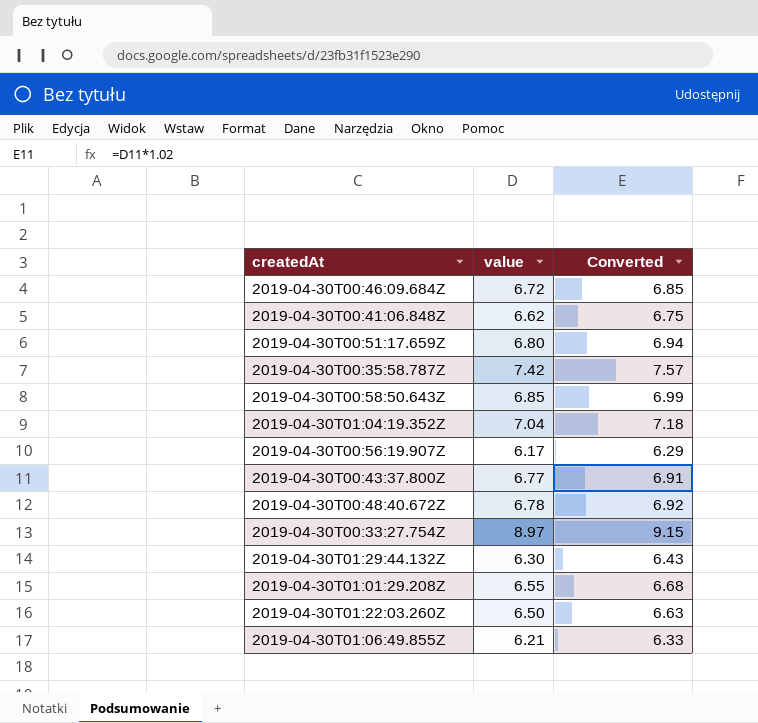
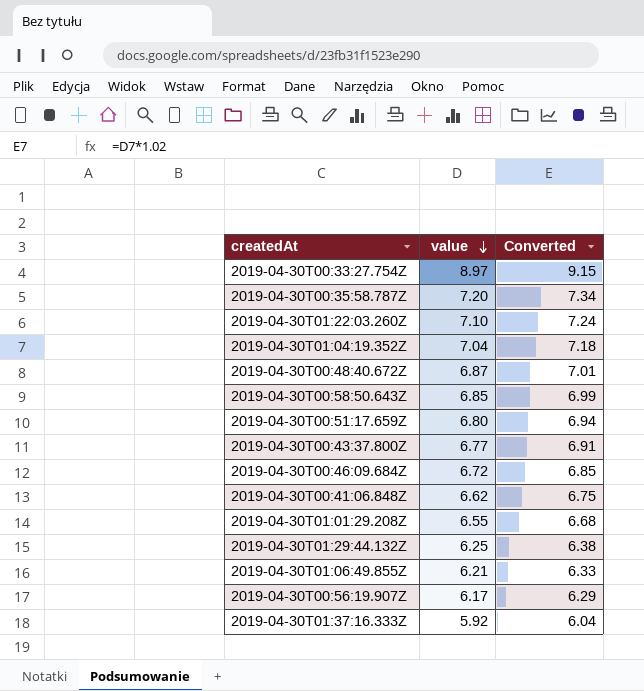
row order: none -> value descending
2019-04-30T00:35:58.787Z | value: 7.42 -> 7.20
2019-04-30T00:35:58.787Z | Converted: 7.57 -> 7.34
2019-04-30T01:22:03.260Z | value: 6.50 -> 7.10
2019-04-30T01:22:03.260Z | Converted: 6.63 -> 7.24
2019-04-30T00:48:40.672Z | value: 6.78 -> 6.87
2019-04-30T00:48:40.672Z | Converted: 6.92 -> 7.01
2019-04-30T01:29:44.132Z | value: 6.30 -> 6.25
2019-04-30T01:29:44.132Z | Converted: 6.43 -> 6.38
row 2019-04-30T01:37:16.333Z: none -> 5.92 | 6.04

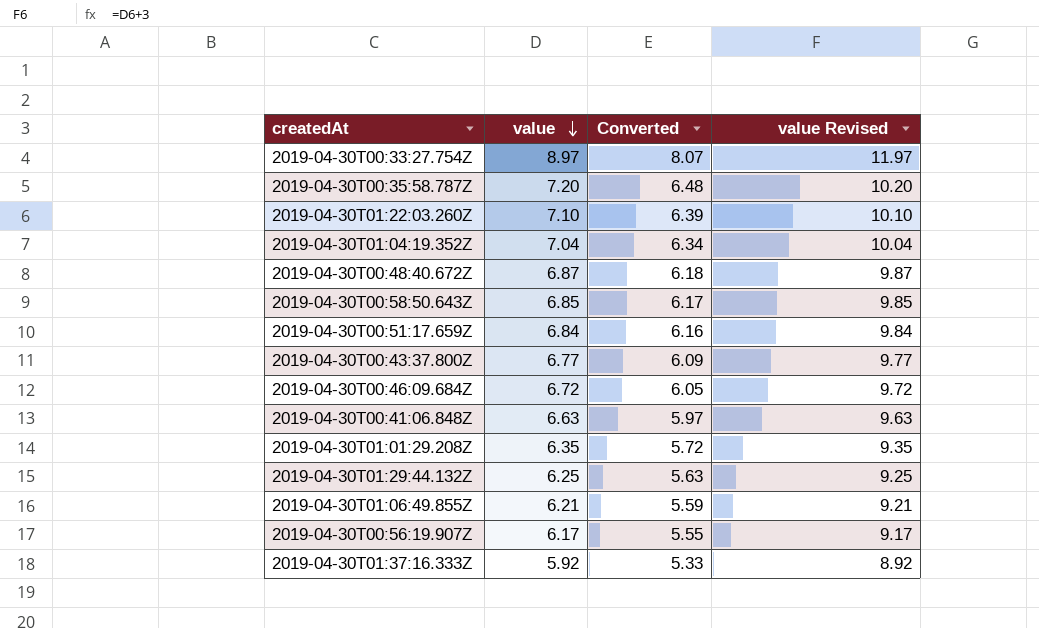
column Converted | formula: [value] * 1.02 -> [value] * 0.9
column value Revised | formula: none -> [value] + 3
2019-04-30T00:51:17.659Z | value: 6.80 -> 6.84
2019-04-30T00:41:06.848Z | value: 6.62 -> 6.63
2019-04-30T01:01:29.208Z | value: 6.55 -> 6.35

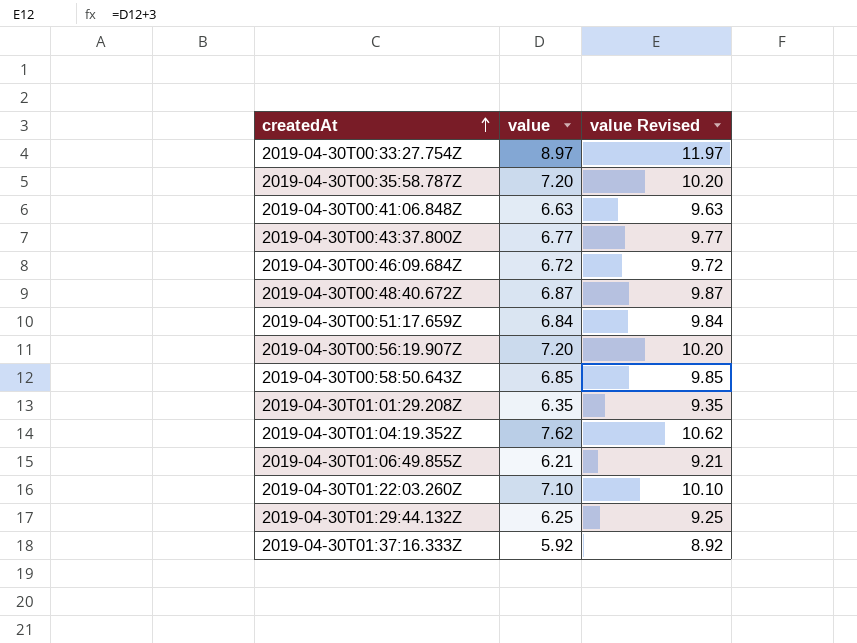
row order: value descending -> createdAt ascending
column Converted | formula: [value] * 0.9 -> none
2019-04-30T00:56:19.907Z | value: 6.17 -> 7.20
2019-04-30T00:56:19.907Z | value Revised: 9.17 -> 10.20
2019-04-30T01:04:19.352Z | value: 7.04 -> 7.62
2019-04-30T01:04:19.352Z | value Revised: 10.04 -> 10.62

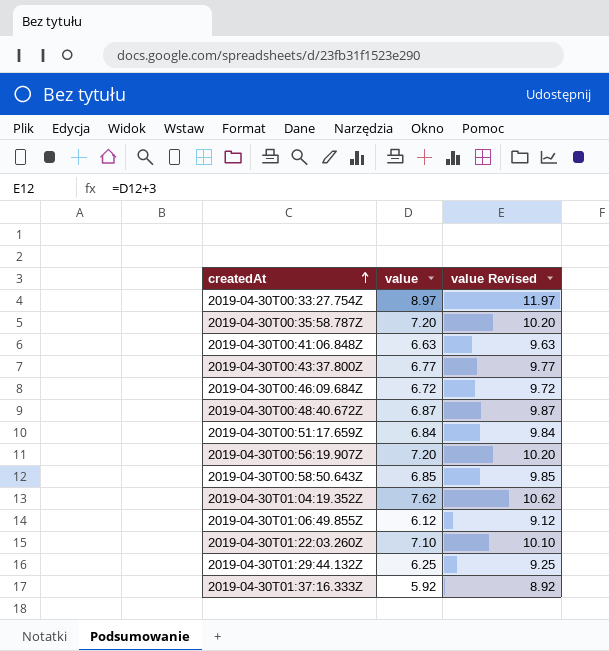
row 2019-04-30T01:01:29.208Z: 6.35 | 9.35 -> none
2019-04-30T01:06:49.855Z | value: 6.21 -> 6.12
2019-04-30T01:06:49.855Z | value Revised: 9.21 -> 9.12

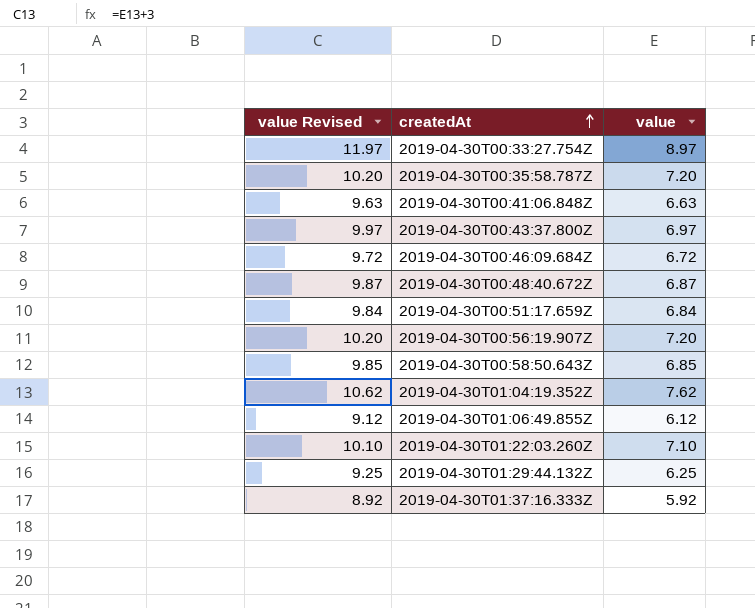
column value Revised | position: 3 -> 1
2019-04-30T00:43:37.800Z | value Revised: 9.77 -> 9.97
2019-04-30T00:43:37.800Z | value: 6.77 -> 6.97

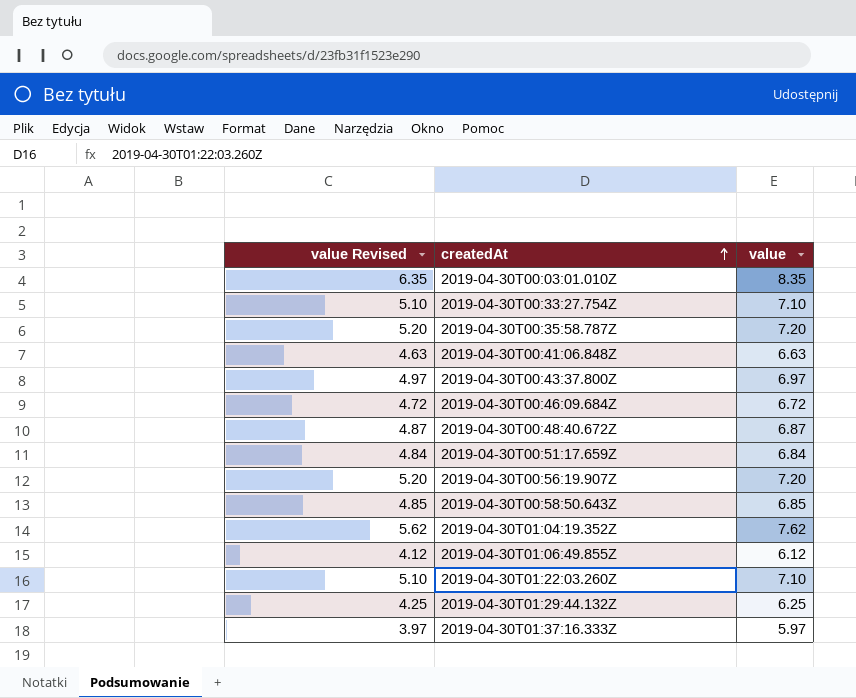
column value Revised | formula: [value] + 3 -> [value] - 2
row 2019-04-30T00:03:01.010Z: none -> 6.35 | 8.35
2019-04-30T00:33:27.754Z | value: 8.97 -> 7.10
2019-04-30T01:37:16.333Z | value: 5.92 -> 5.97

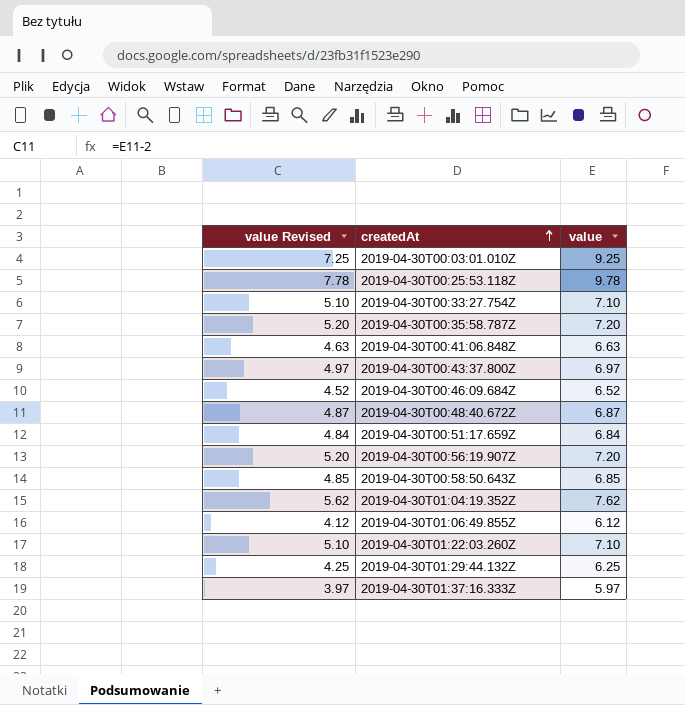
2019-04-30T00:03:01.010Z | value Revised: 6.35 -> 7.25
2019-04-30T00:03:01.010Z | value: 8.35 -> 9.25
row 2019-04-30T00:25:53.118Z: none -> 7.78 | 9.78
2019-04-30T00:46:09.684Z | value Revised: 4.72 -> 4.52
2019-04-30T00:46:09.684Z | value: 6.72 -> 6.52

